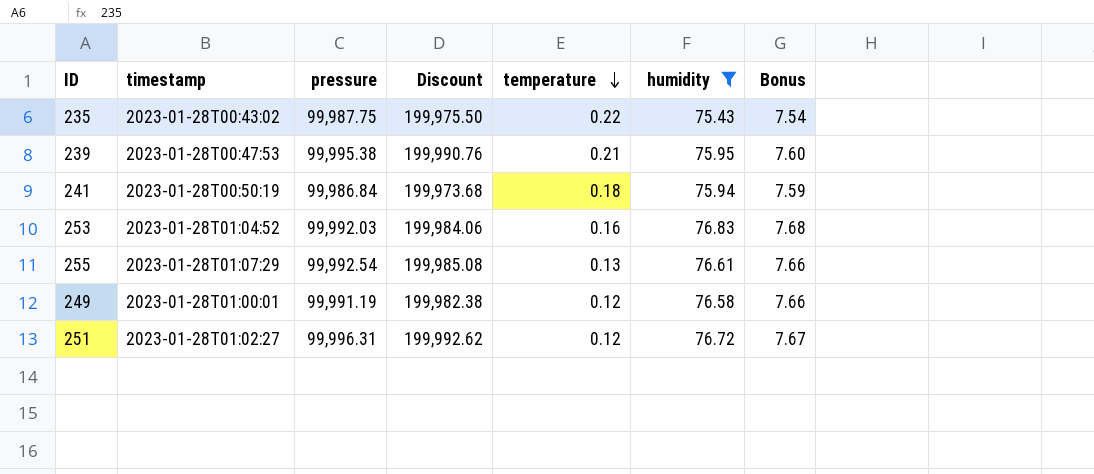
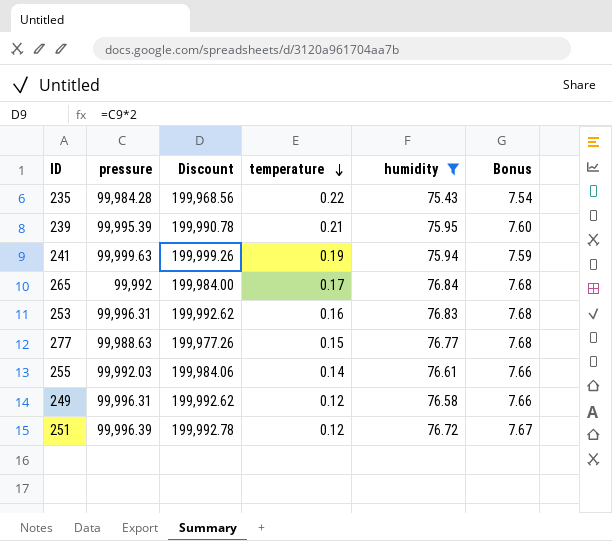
column timestamp | position: 2 -> none
235 | pressure: 99,987.75 -> 99,984.28
235 | Discount: 199,975.50 -> 199,968.56
239 | pressure: 99,995.38 -> 99,995.39
239 | Discount: 199,990.76 -> 199,990.78
241 | pressure: 99,986.84 -> 99,999.63
241 | Discount: 199,973.68 -> 199,999.26
241 | temperature: 0.18 -> 0.19
row 265: none -> 99,992 | 199,984.00 | 0.17 | 76.84 | 7.68
253 | pressure: 99,992.03 -> 99,996.31
253 | Discount: 199,984.06 -> 199,992.62
row 277: none -> 99,988.63 | 199,977.26 | 0.15 | 76.77 | 7.68
255 | pressure: 99,992.54 -> 99,992.03
255 | Discount: 199,985.08 -> 199,984.06
255 | temperature: 0.13 -> 0.14
249 | pressure: 99,991.19 -> 99,996.31
249 | Discount: 199,982.38 -> 199,992.62
251 | pressure: 99,996.31 -> 99,996.39
251 | Discount: 199,992.62 -> 199,992.78

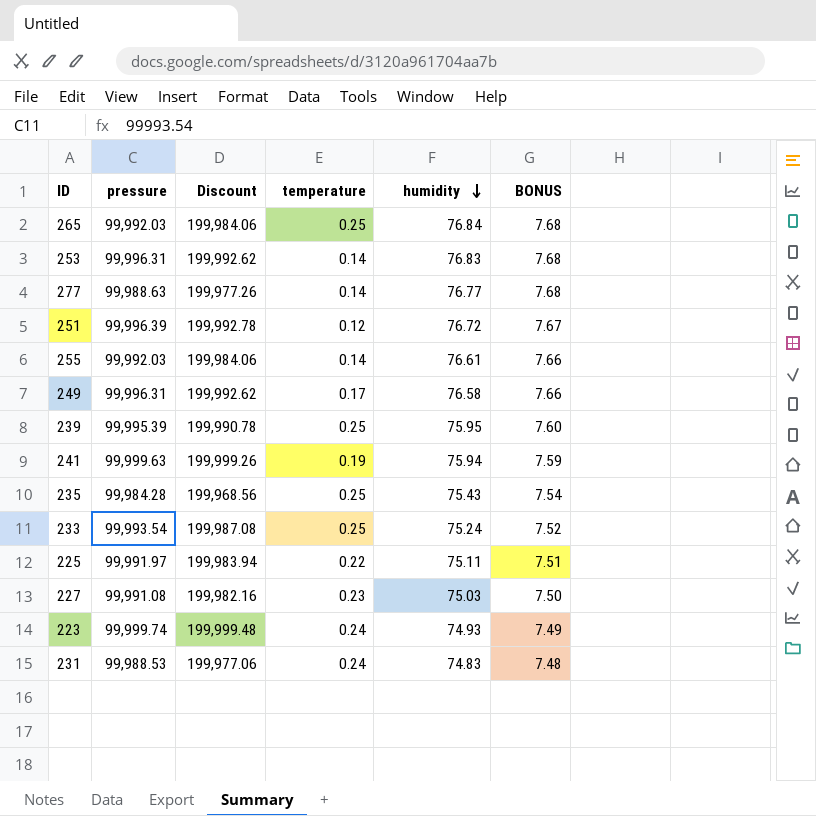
filter: humidity >= 75.43 -> none
row order: temperature descending -> humidity descending
column name: Bonus -> BONUS
265 | pressure: 99,992 -> 99,992.03
265 | Discount: 199,984.00 -> 199,984.06
265 | temperature: 0.17 -> 0.25
253 | temperature: 0.16 -> 0.14
277 | temperature: 0.15 -> 0.14
249 | temperature: 0.12 -> 0.17
239 | temperature: 0.21 -> 0.25
235 | temperature: 0.22 -> 0.25

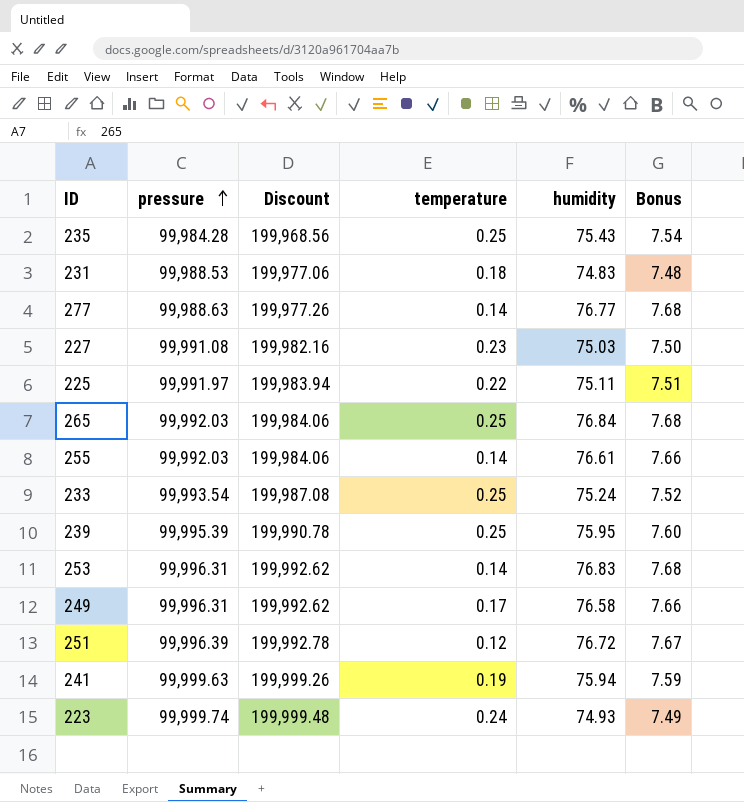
row order: humidity descending -> pressure ascending
column name: BONUS -> Bonus
231 | temperature: 0.24 -> 0.18

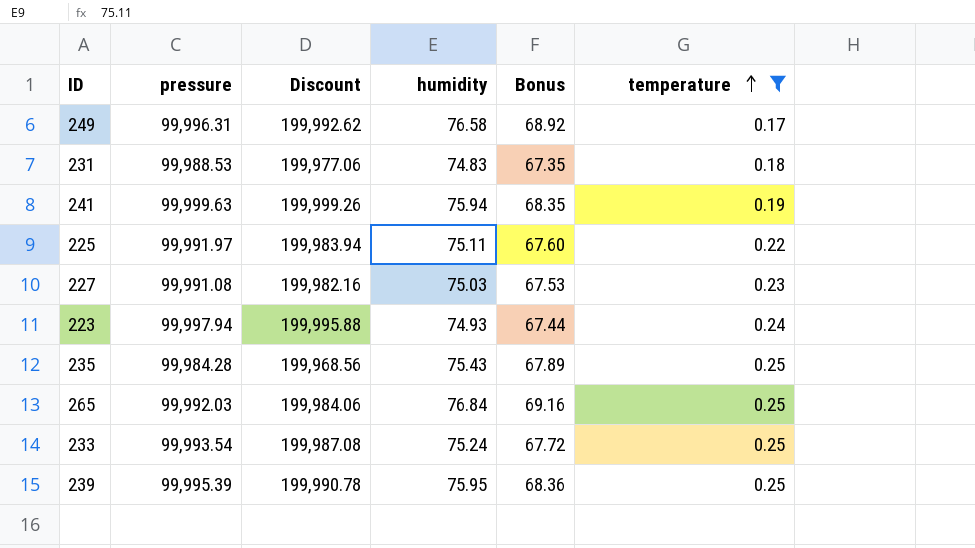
filter: none -> temperature >= 0.17
row order: pressure ascending -> temperature ascending
column Bonus | formula: [humidity] * 0.1 -> [humidity] * 0.9
column temperature | position: 4 -> 6
223 | pressure: 99,999.74 -> 99,997.94
223 | Discount: 199,999.48 -> 199,995.88

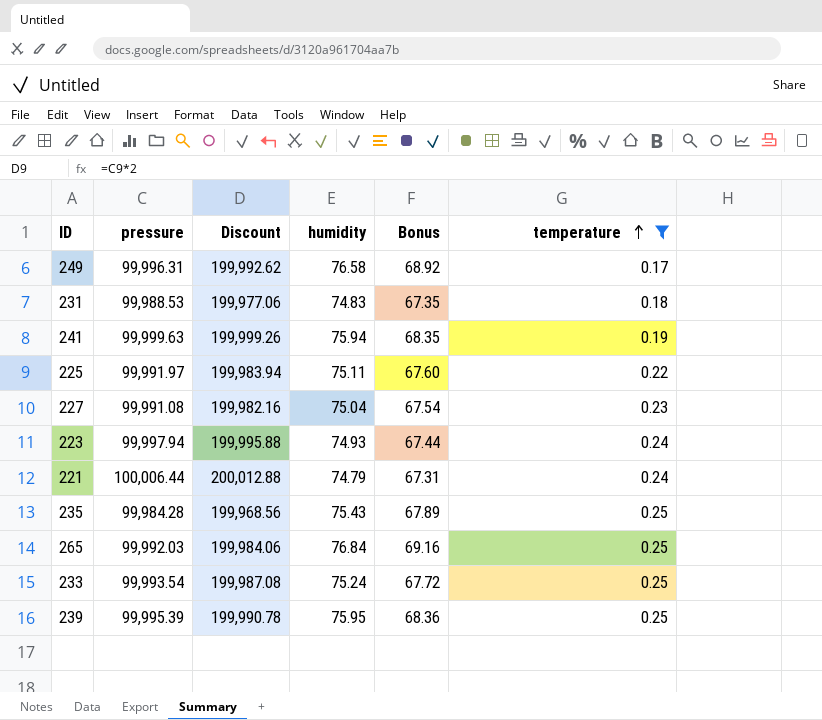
227 | humidity: 75.03 -> 75.04
227 | Bonus: 67.53 -> 67.54
row 221: none -> 100,006.44 | 200,012.88 | 74.79 | 67.31 | 0.24

